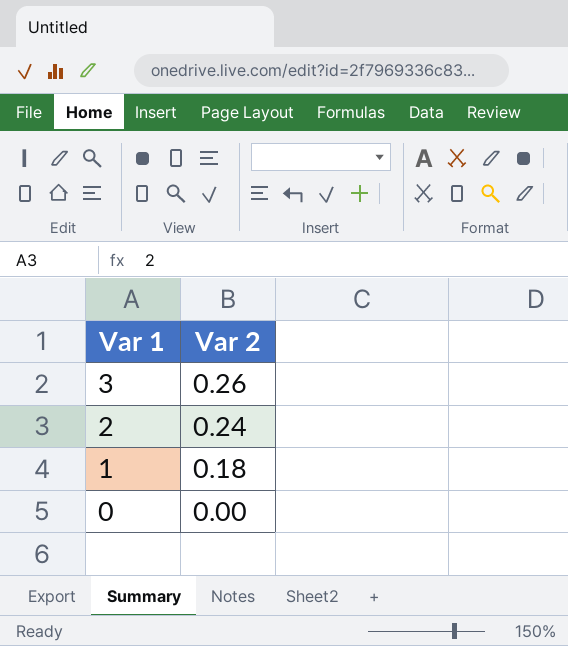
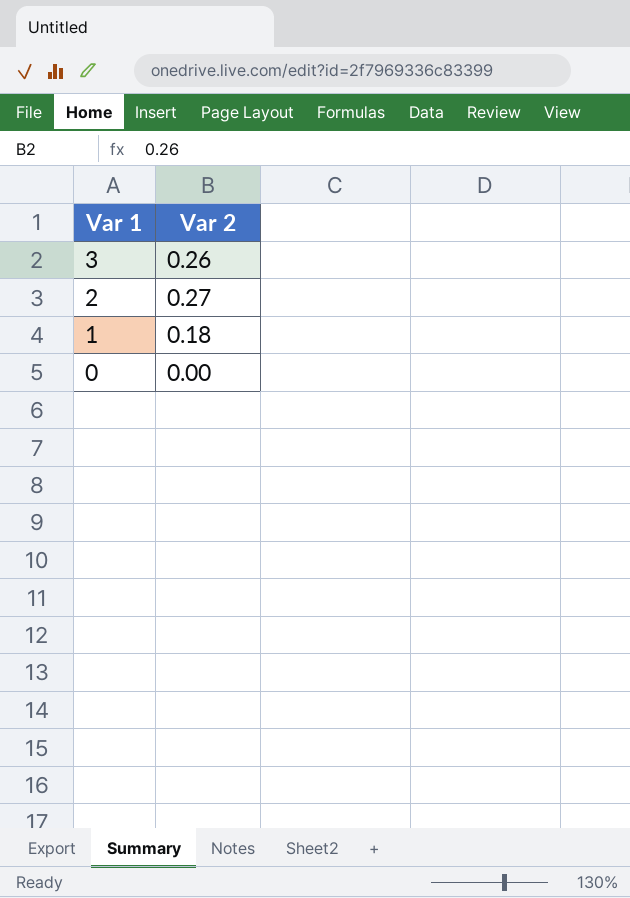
2 | Var 2: 0.24 -> 0.27

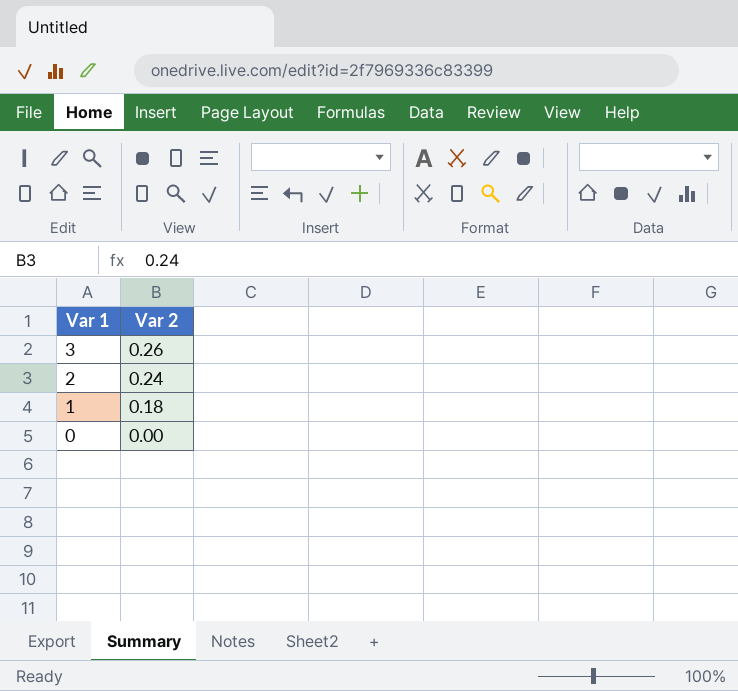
2 | Var 2: 0.27 -> 0.24

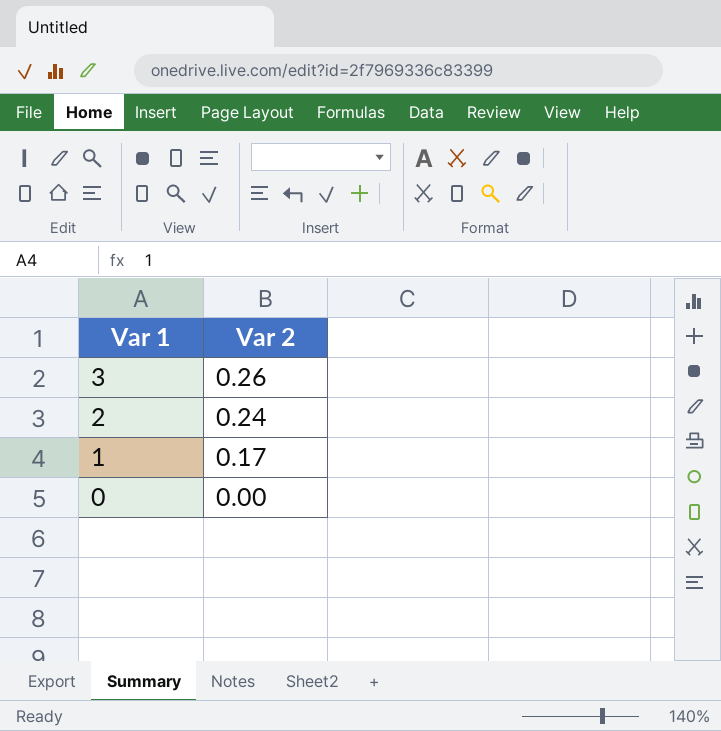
1 | Var 2: 0.18 -> 0.17

